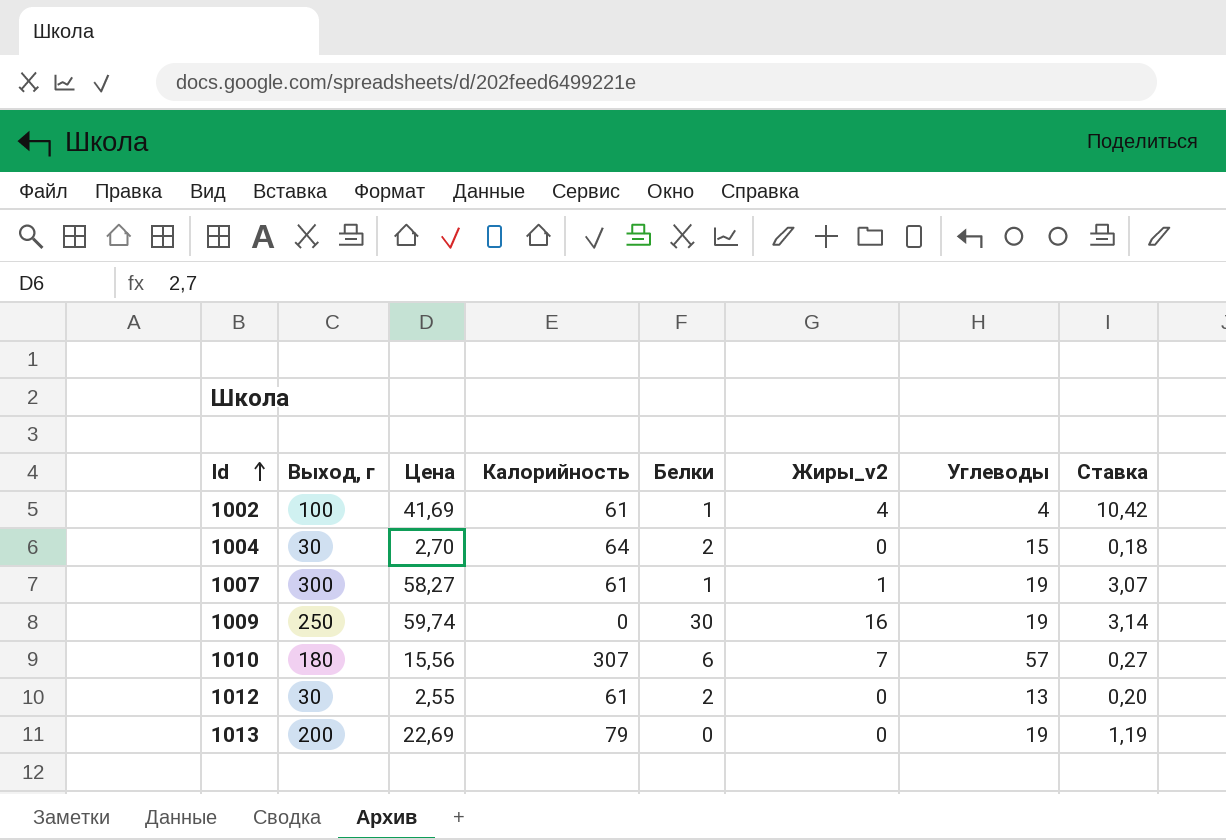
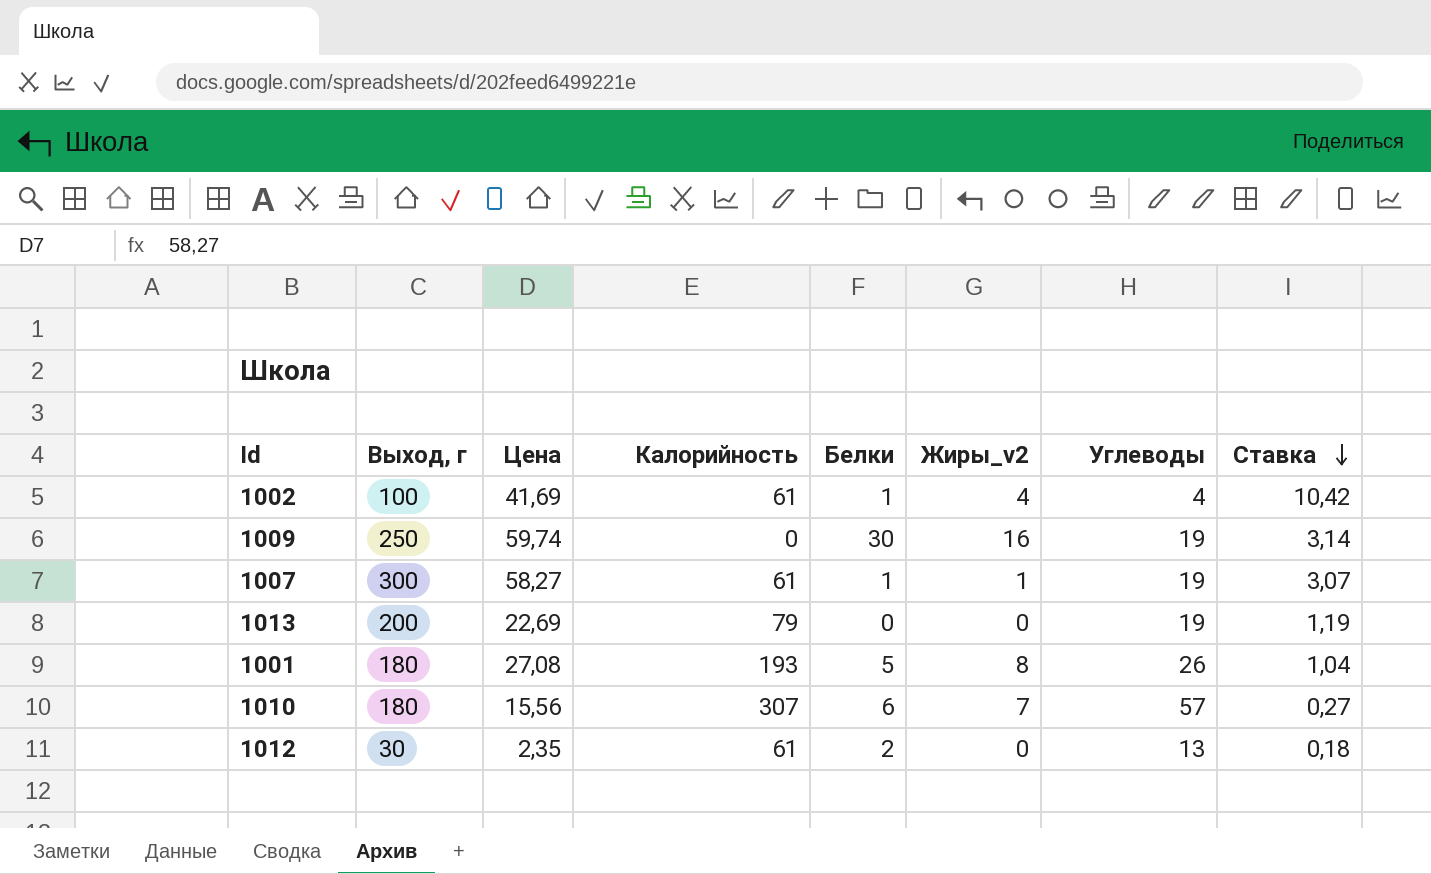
row order: Id ascending -> Ставка descending
row 1004: 30 | 2,70 | 64 | 2 | 0 | 15 | 0,18 -> none
row 1001: none -> 180 | 27,08 | 193 | 5 | 8 | 26 | 1,04
1012 | Цена: 2,55 -> 2,35
1012 | Ставка: 0,20 -> 0,18

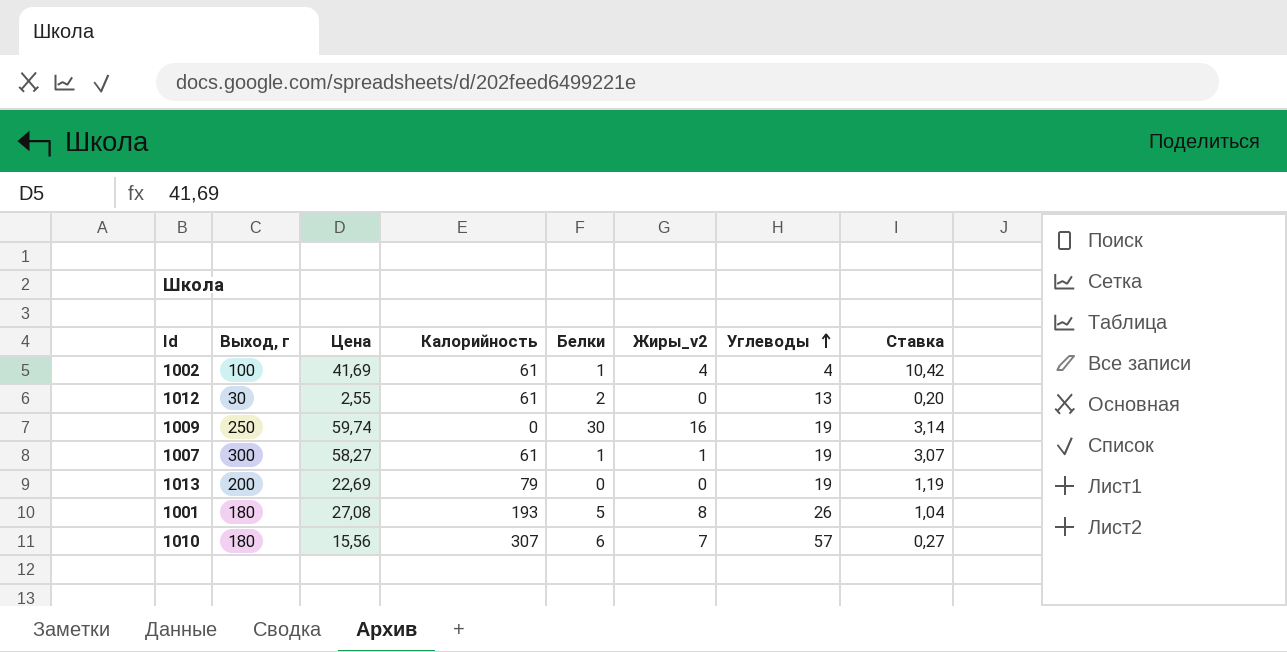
row order: Ставка descending -> Углеводы ascending
1012 | Цена: 2,35 -> 2,55
1012 | Ставка: 0,18 -> 0,20

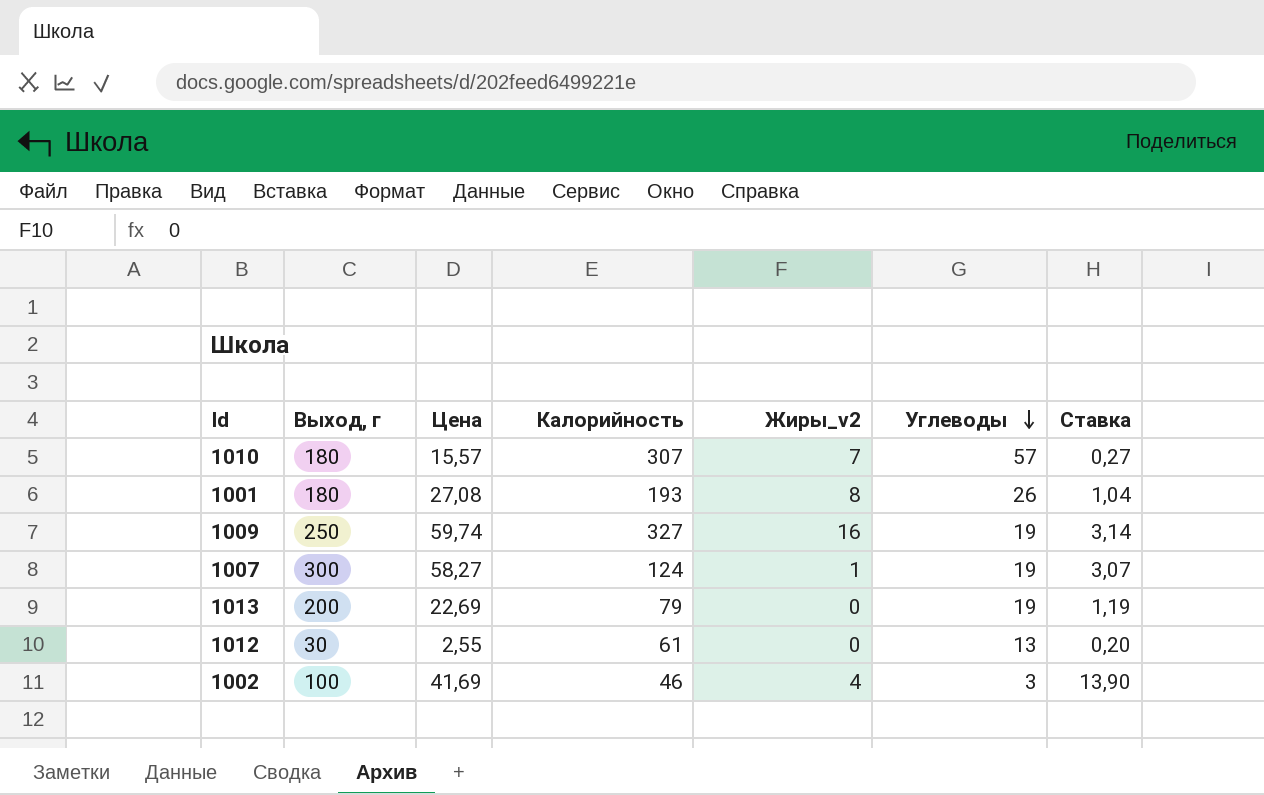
row order: Углеводы ascending -> Углеводы descending
column Белки | position: 5 -> none
1010 | Цена: 15,56 -> 15,57
1009 | Калорийность: 0 -> 327
1007 | Калорийность: 61 -> 124
1002 | Калорийность: 61 -> 46
1002 | Углеводы: 4 -> 3
1002 | Ставка: 10,42 -> 13,90

